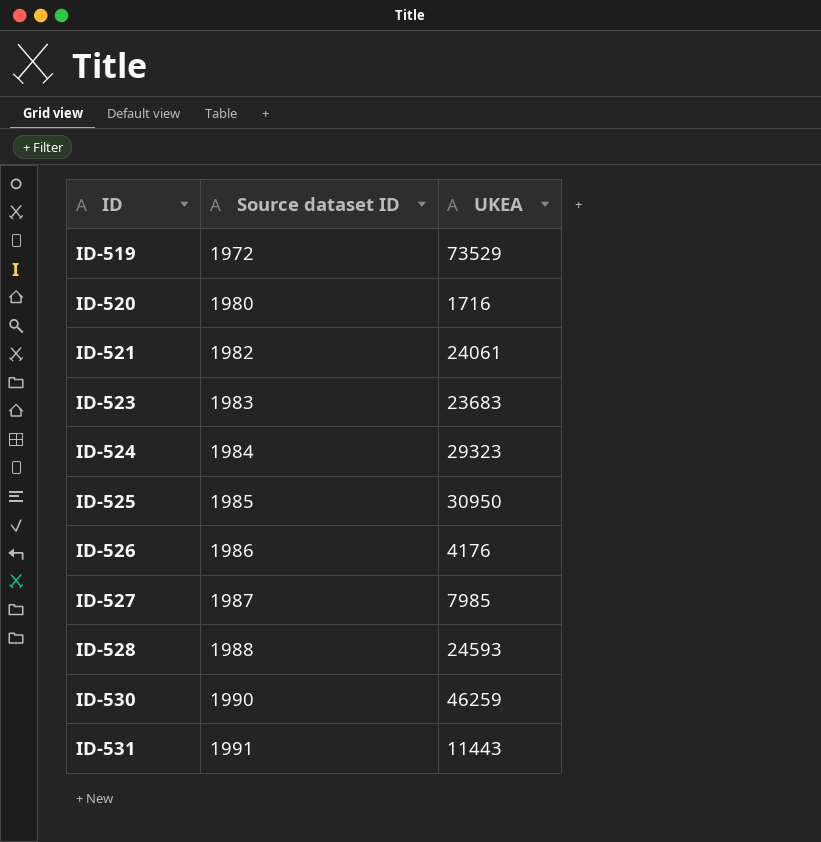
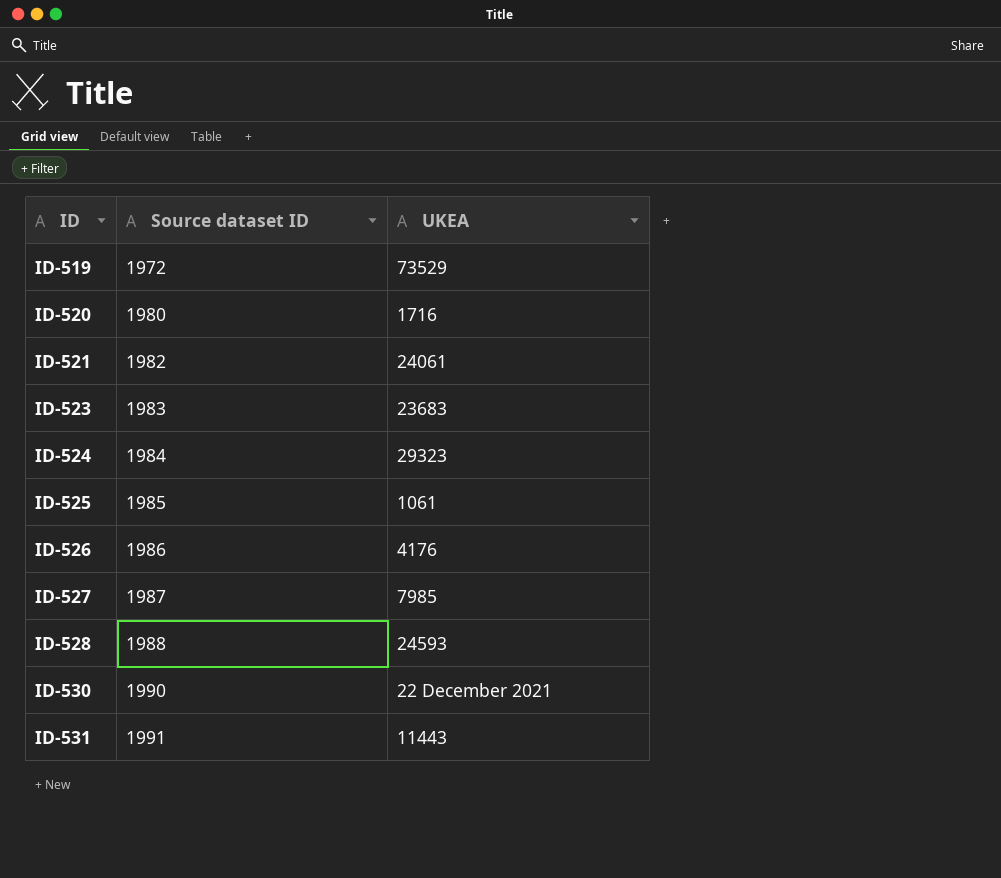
ID-525 | UKEA: 30950 -> 1061
ID-530 | UKEA: 46259 -> 22 December 2021

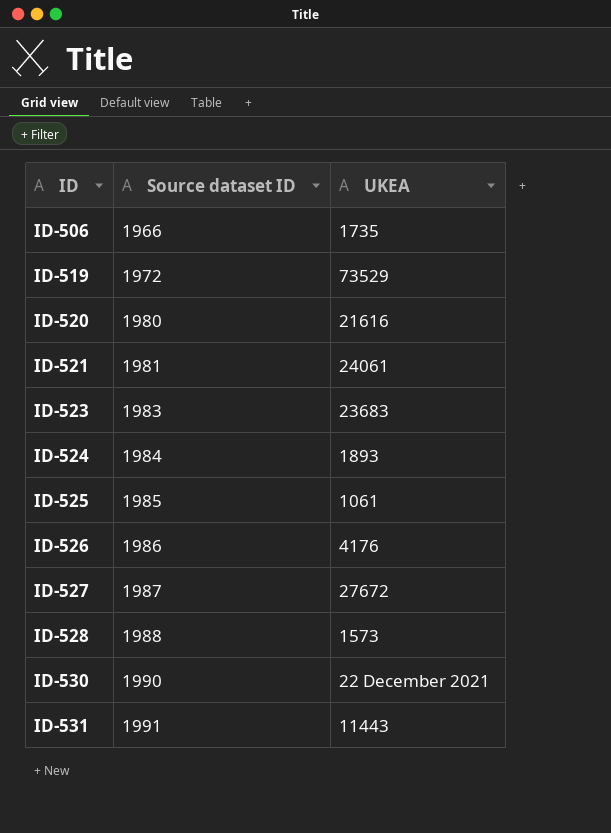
row ID-506: none -> 1966 | 1735
ID-520 | UKEA: 1716 -> 21616
ID-521 | Source dataset ID: 1982 -> 1981
ID-524 | UKEA: 29323 -> 1893
ID-527 | UKEA: 7985 -> 27672
ID-528 | UKEA: 24593 -> 1573

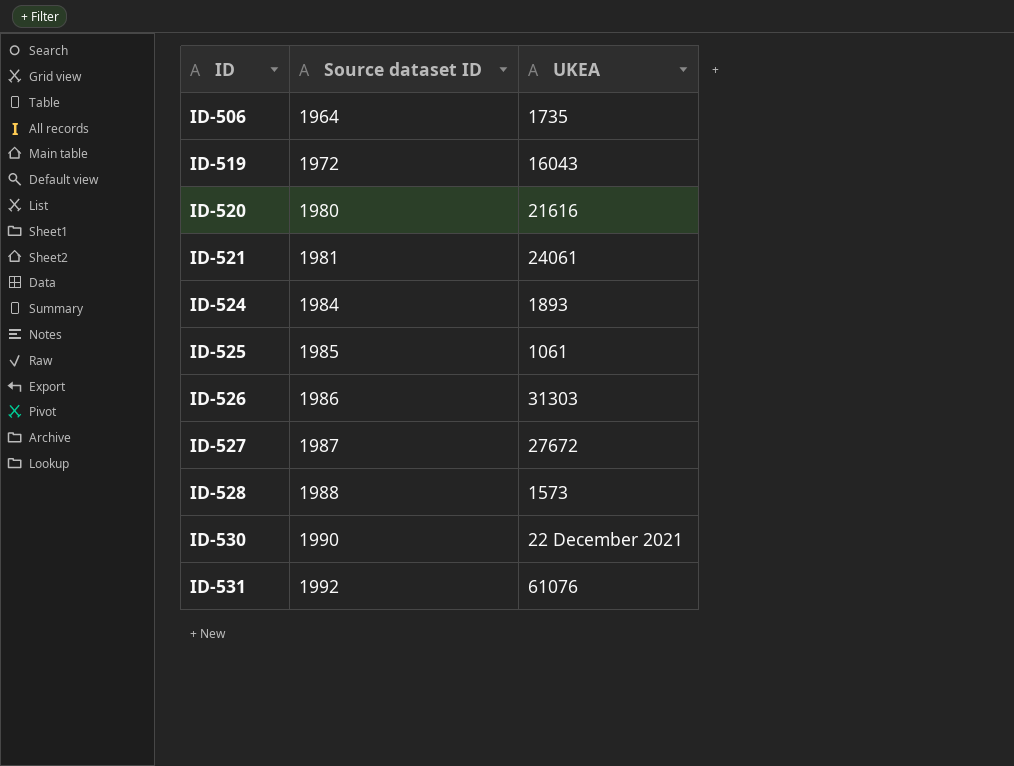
row ID-523: 1983 | 23683 -> none
ID-506 | Source dataset ID: 1966 -> 1964
ID-519 | UKEA: 73529 -> 16043
ID-526 | UKEA: 4176 -> 31303
ID-531 | Source dataset ID: 1991 -> 1992
ID-531 | UKEA: 11443 -> 61076

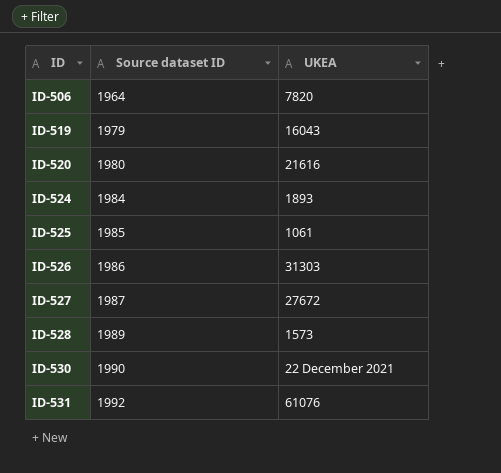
row ID-521: 1981 | 24061 -> none
ID-506 | UKEA: 1735 -> 7820
ID-519 | Source dataset ID: 1972 -> 1979
ID-528 | Source dataset ID: 1988 -> 1989

